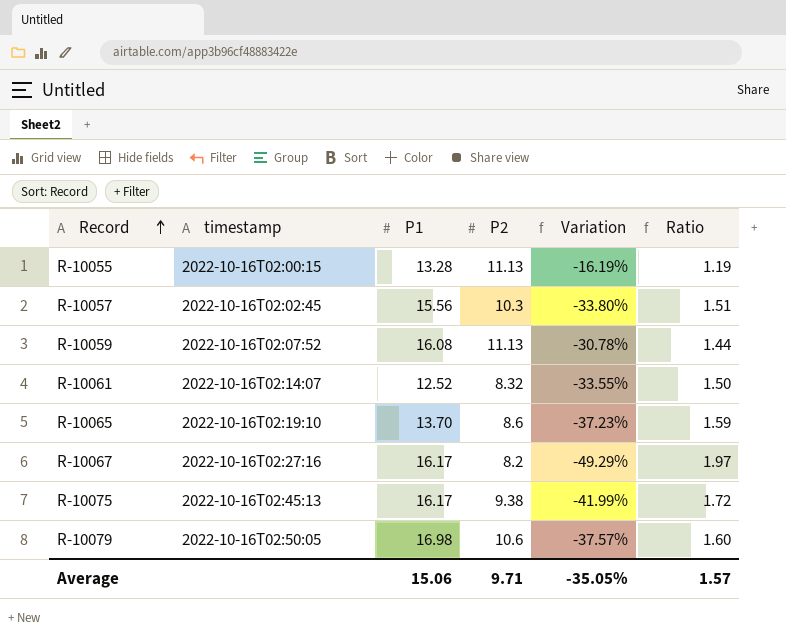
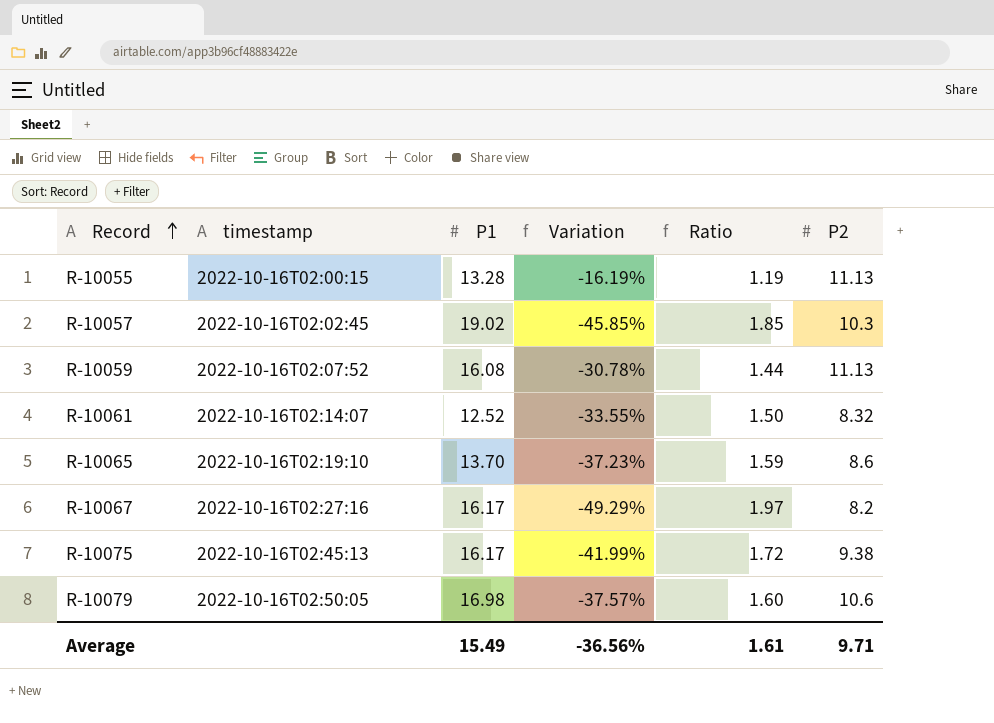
column P2 | position: 4 -> 6
R-10057 | P1: 15.56 -> 19.02
R-10057 | Variation: -33.80% -> -45.85%
R-10057 | Ratio: 1.51 -> 1.85
Average | P1: 15.06 -> 15.49
Average | Variation: -35.05% -> -36.56%
Average | Ratio: 1.57 -> 1.61

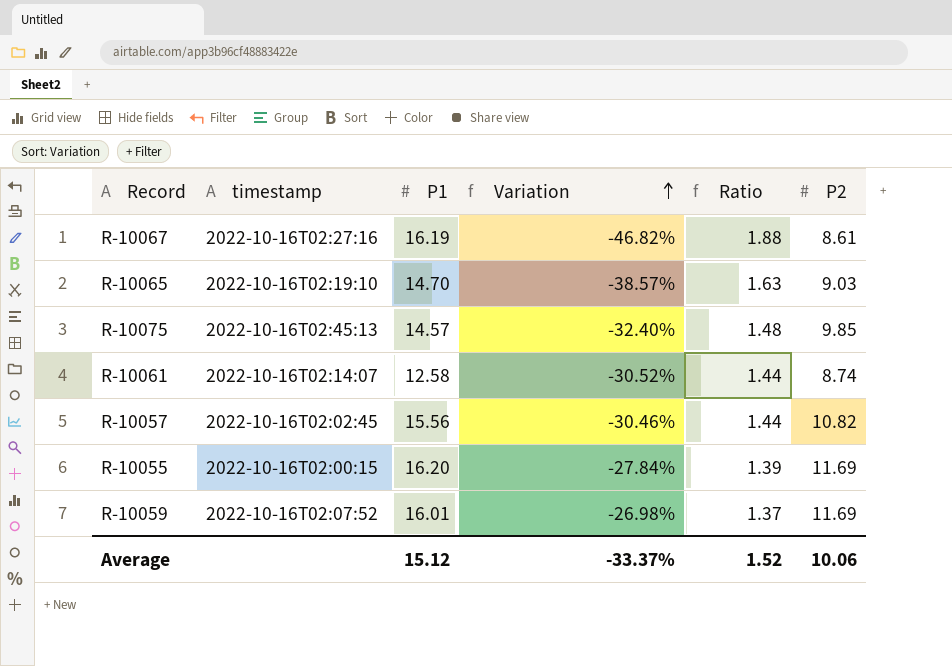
row order: Record ascending -> Variation ascending
row R-10079: 2022-10-16T02:50:05 | 16.98 | -37.57% | 1.60 | 10.6 -> none
R-10067 | P1: 16.17 -> 16.19
R-10067 | Variation: -49.29% -> -46.82%
R-10067 | Ratio: 1.97 -> 1.88
R-10067 | P2: 8.2 -> 8.61
R-10065 | P1: 13.70 -> 14.70
R-10065 | Variation: -37.23% -> -38.57%
R-10065 | Ratio: 1.59 -> 1.63
R-10065 | P2: 8.6 -> 9.03
R-10075 | P1: 16.17 -> 14.57
R-10075 | Variation: -41.99% -> -32.40%
R-10075 | Ratio: 1.72 -> 1.48
R-10075 | P2: 9.38 -> 9.85
R-10061 | P1: 12.52 -> 12.58
R-10061 | Variation: -33.55% -> -30.52%
R-10061 | Ratio: 1.50 -> 1.44
R-10061 | P2: 8.32 -> 8.74
R-10057 | P1: 19.02 -> 15.56
R-10057 | Variation: -45.85% -> -30.46%
R-10057 | Ratio: 1.85 -> 1.44
R-10057 | P2: 10.3 -> 10.82
R-10055 | P1: 13.28 -> 16.20
R-10055 | Variation: -16.19% -> -27.84%
R-10055 | Ratio: 1.19 -> 1.39
R-10055 | P2: 11.13 -> 11.69
R-10059 | P1: 16.08 -> 16.01
R-10059 | Variation: -30.78% -> -26.98%
R-10059 | Ratio: 1.44 -> 1.37
R-10059 | P2: 11.13 -> 11.69
Average | P1: 15.49 -> 15.12
Average | Variation: -36.56% -> -33.37%
Average | Ratio: 1.61 -> 1.52
Average | P2: 9.71 -> 10.06

